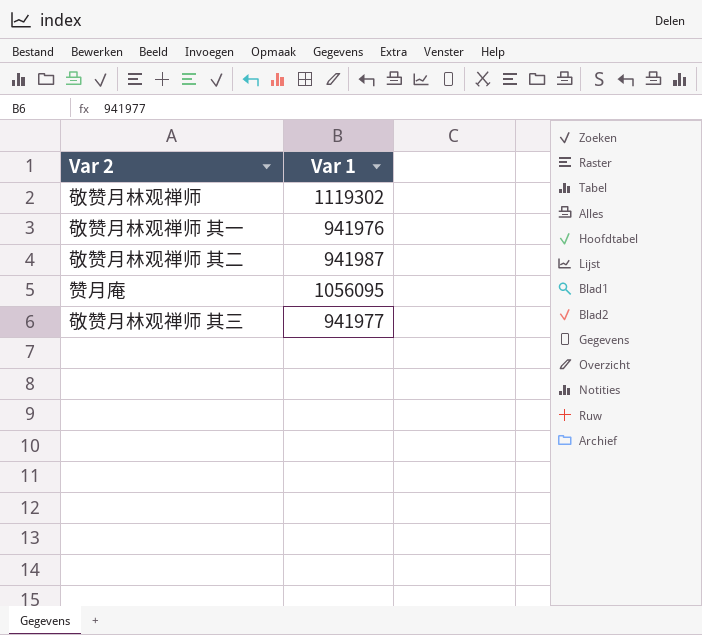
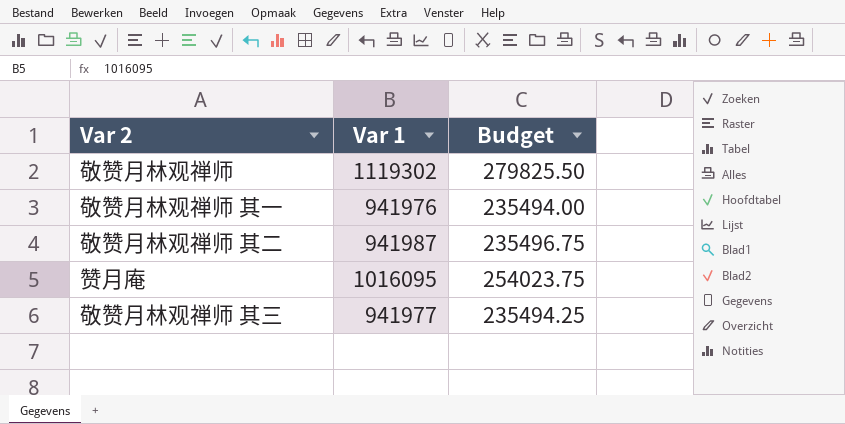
column Budget | formula: none -> [Var 1] * 0.25
赞月庵 | Var 1: 1056095 -> 1016095

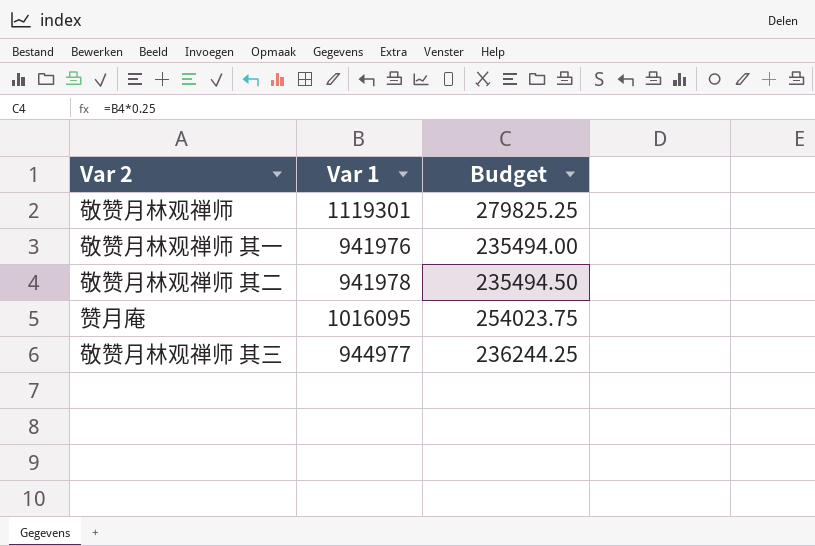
敬赞月林观禅师 | Var 1: 1119302 -> 1119301
敬赞月林观禅师 | Budget: 279825.50 -> 279825.25
敬赞月林观禅师 其二 | Var 1: 941987 -> 941978
敬赞月林观禅师 其二 | Budget: 235496.75 -> 235494.50
敬赞月林观禅师 其三 | Var 1: 941977 -> 944977
敬赞月林观禅师 其三 | Budget: 235494.25 -> 236244.25

